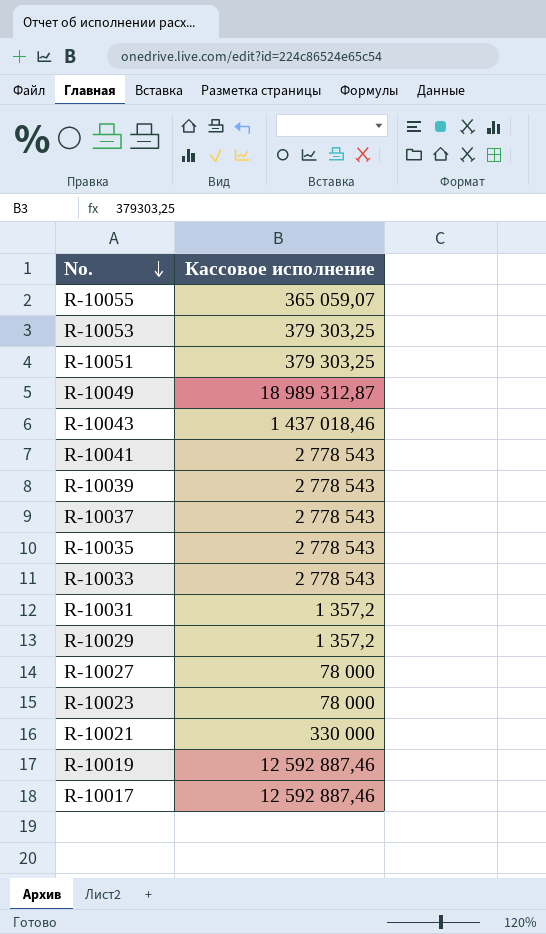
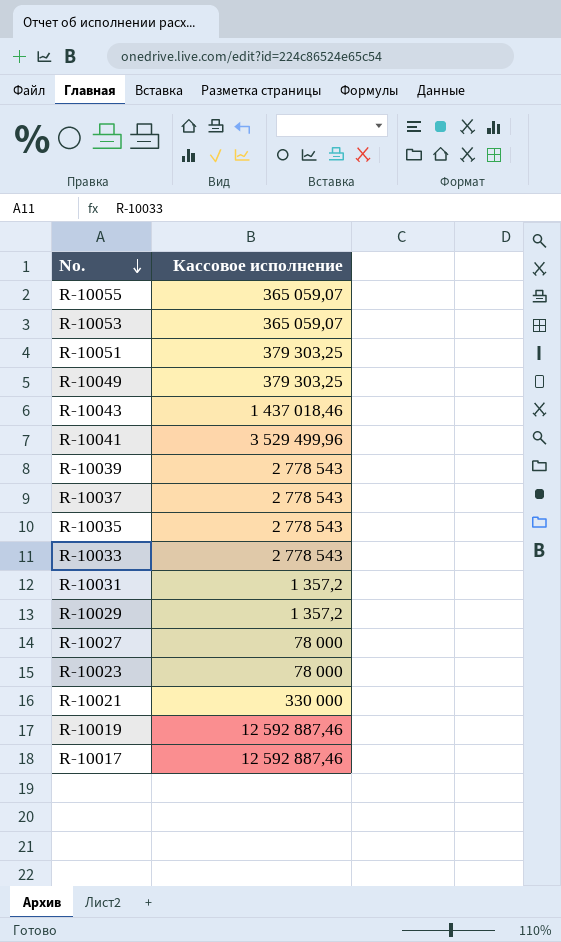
R-10053 | Кассовое исполнение: 379 303,25 -> 365 059,07
R-10049 | Кассовое исполнение: 18 989 312,87 -> 379 303,25
R-10041 | Кассовое исполнение: 2 778 543 -> 3 529 499,96

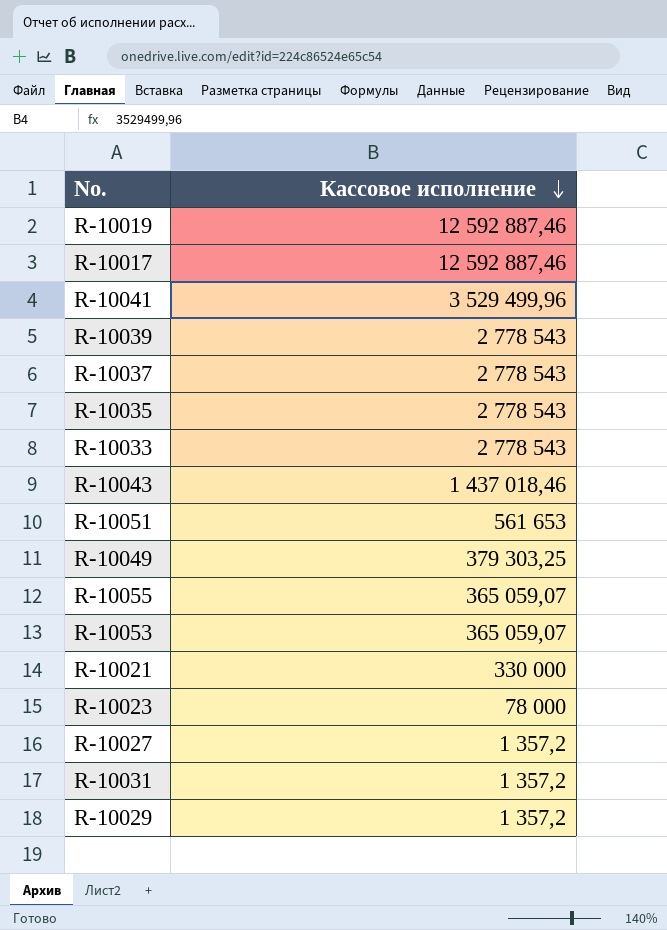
row order: No. descending -> Кассовое исполнение descending
R-10051 | Кассовое исполнение: 379 303,25 -> 561 653
R-10027 | Кассовое исполнение: 78 000 -> 1 357,2

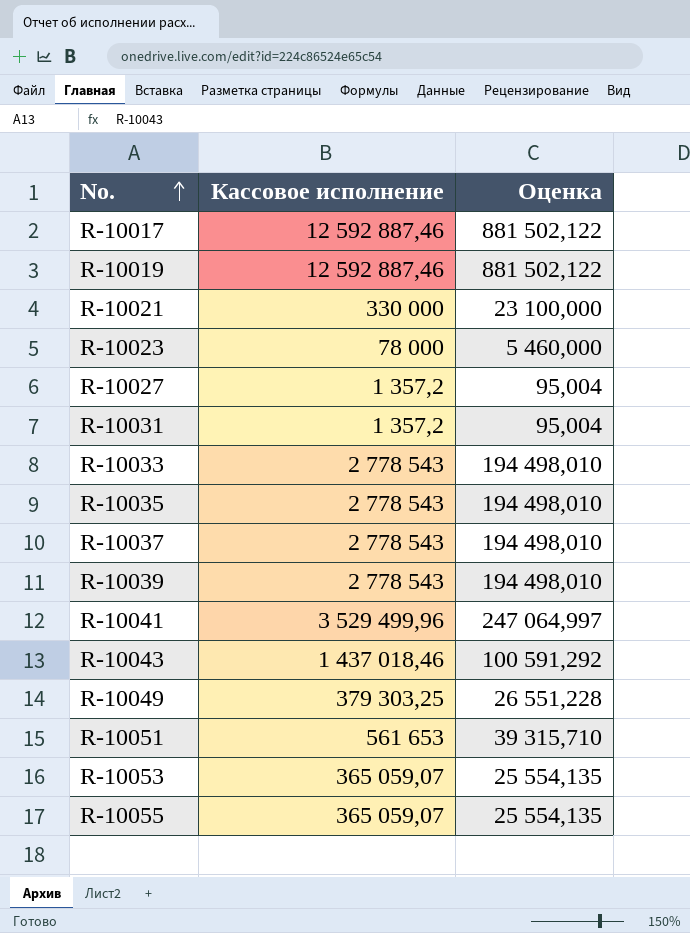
row order: Кассовое исполнение descending -> No. ascending
column Оценка | formula: none -> [Кассовое исполнение] * 0,07
row R-10029: 1 357,2 -> none

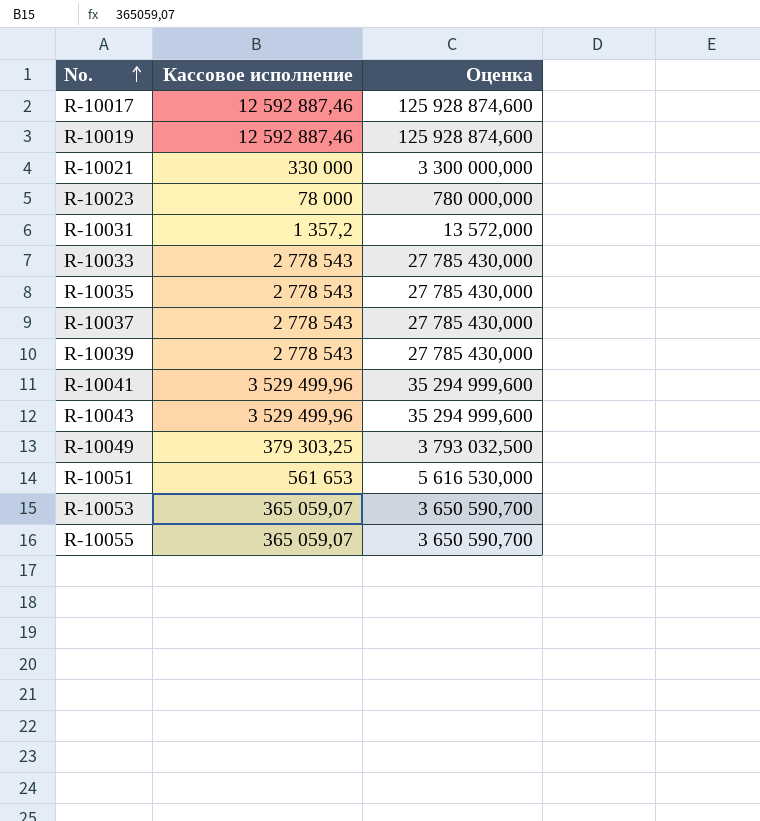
column Оценка | formula: [Кассовое исполнение] * 0,07 -> [Кассовое исполнение] * 10
row R-10027: 1 357,2 | 95,004 -> none
R-10043 | Кассовое исполнение: 1 437 018,46 -> 3 529 499,96

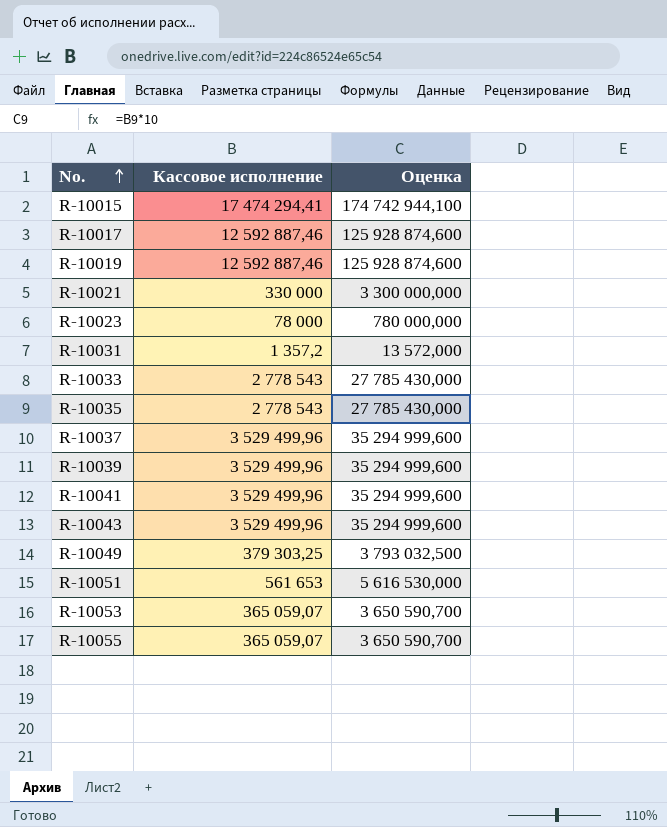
row R-10015: none -> 17 474 294,41 | 174 742 944,100
R-10037 | Кассовое исполнение: 2 778 543 -> 3 529 499,96
R-10037 | Оценка: 27 785 430,000 -> 35 294 999,600
R-10039 | Кассовое исполнение: 2 778 543 -> 3 529 499,96
R-10039 | Оценка: 27 785 430,000 -> 35 294 999,600

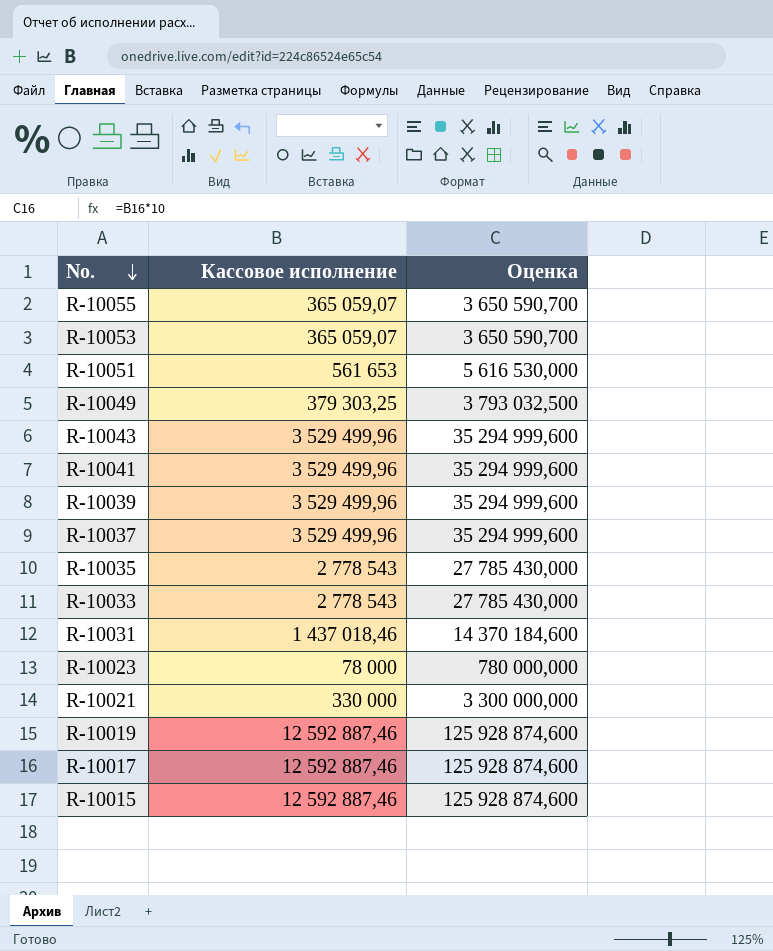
row order: No. ascending -> No. descending
R-10031 | Кассовое исполнение: 1 357,2 -> 1 437 018,46
R-10031 | Оценка: 13 572,000 -> 14 370 184,600
R-10015 | Кассовое исполнение: 17 474 294,41 -> 12 592 887,46
R-10015 | Оценка: 174 742 944,100 -> 125 928 874,600

